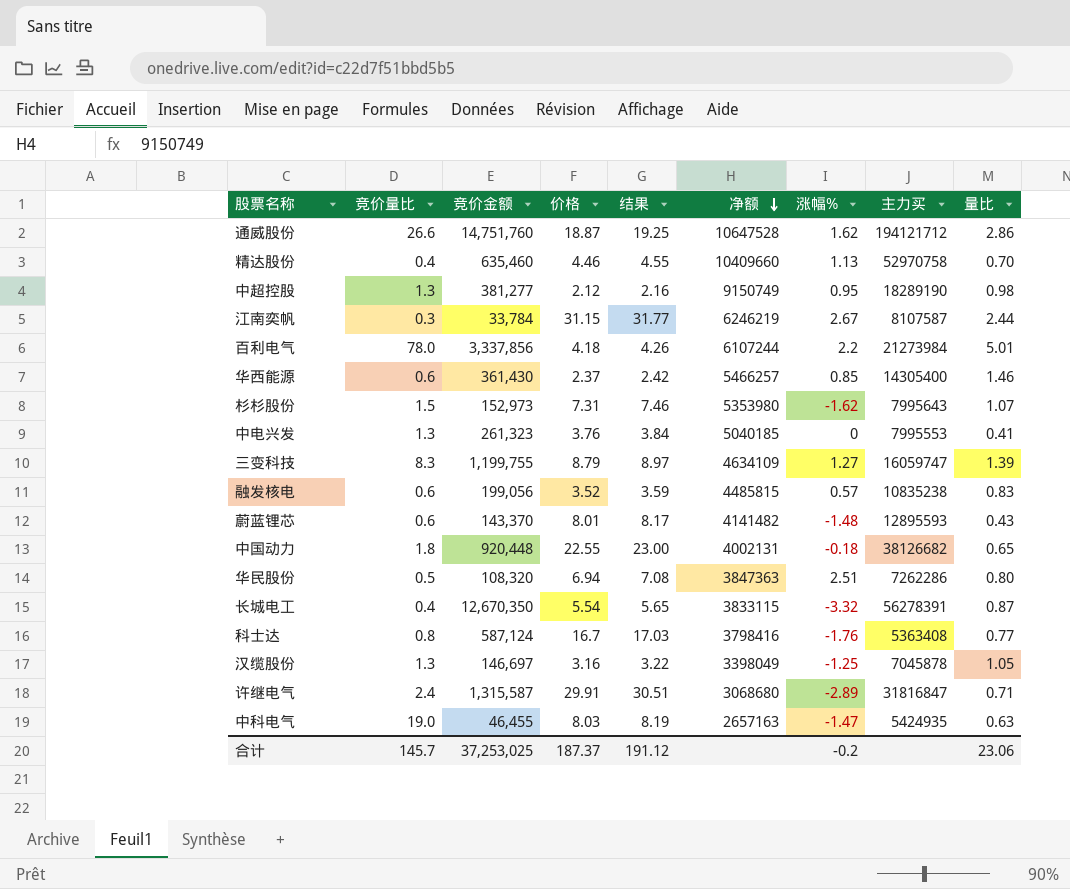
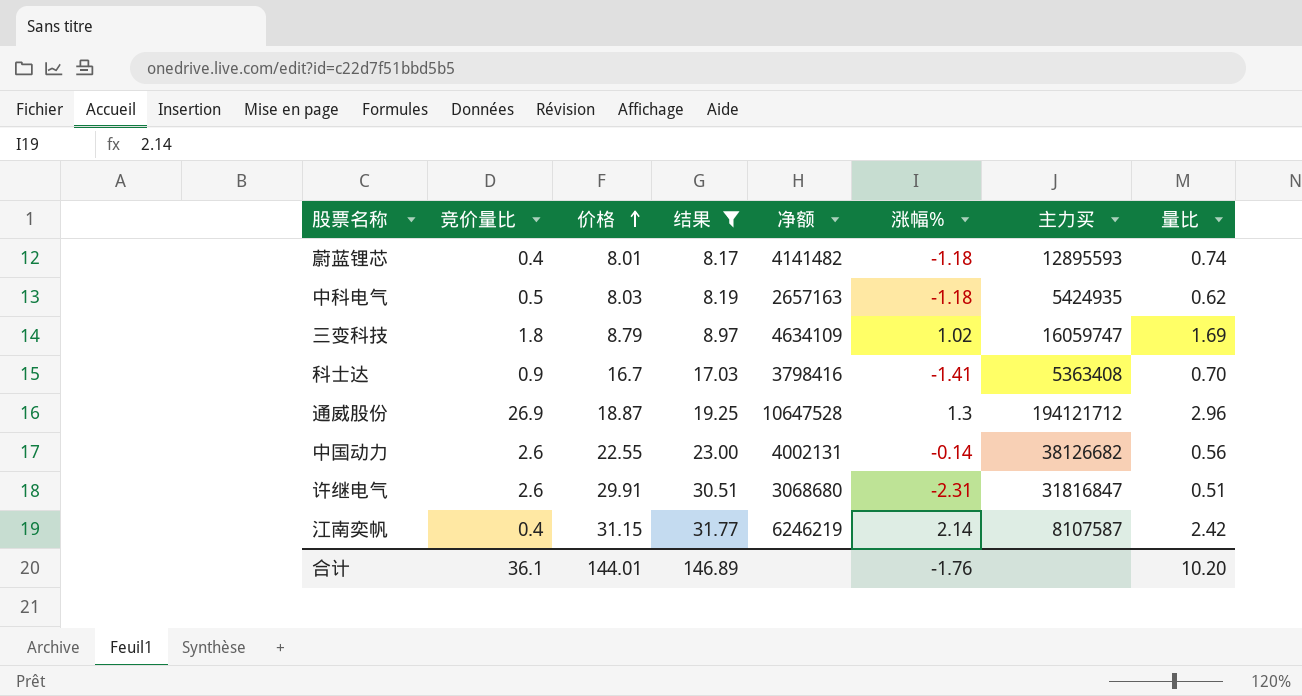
filter: none -> 结果 >= 8.17
row order: 净额 descending -> 价格 ascending
column 竞价金额 | position: 3 -> none
蔚蓝锂芯 | 竞价量比: 0.6 -> 0.4
蔚蓝锂芯 | 涨幅%: -1.48 -> -1.18
蔚蓝锂芯 | 量比: 0.43 -> 0.74
中科电气 | 竞价量比: 19.0 -> 0.5
中科电气 | 涨幅%: -1.47 -> -1.18
中科电气 | 量比: 0.63 -> 0.62
三变科技 | 竞价量比: 8.3 -> 1.8
三变科技 | 涨幅%: 1.27 -> 1.02
三变科技 | 量比: 1.39 -> 1.69
科士达 | 竞价量比: 0.8 -> 0.9
科士达 | 涨幅%: -1.76 -> -1.41
科士达 | 量比: 0.77 -> 0.70
通威股份 | 竞价量比: 26.6 -> 26.9
通威股份 | 涨幅%: 1.62 -> 1.3
通威股份 | 量比: 2.86 -> 2.96
中国动力 | 竞价量比: 1.8 -> 2.6
中国动力 | 涨幅%: -0.18 -> -0.14
中国动力 | 量比: 0.65 -> 0.56
许继电气 | 竞价量比: 2.4 -> 2.6
许继电气 | 涨幅%: -2.89 -> -2.31
许继电气 | 量比: 0.71 -> 0.51
江南奕帆 | 竞价量比: 0.3 -> 0.4
江南奕帆 | 涨幅%: 2.67 -> 2.14
江南奕帆 | 量比: 2.44 -> 2.42
合计 | 竞价量比: 145.7 -> 36.1
合计 | 价格: 187.37 -> 144.01
合计 | 结果: 191.12 -> 146.89
合计 | 涨幅%: -0.2 -> -1.76
合计 | 量比: 23.06 -> 10.20

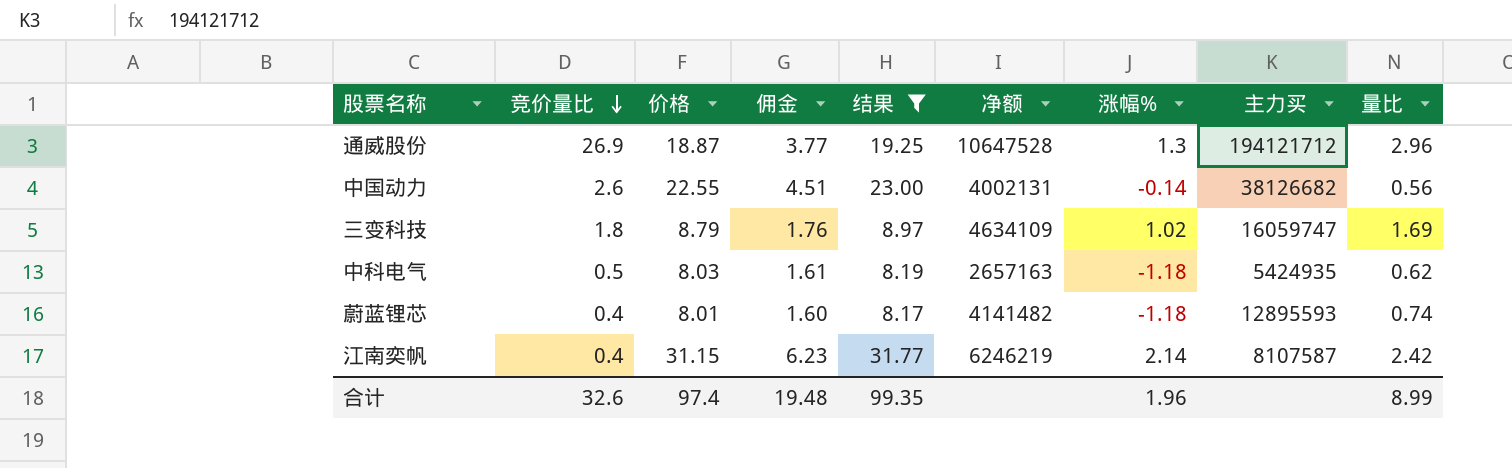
row order: 价格 ascending -> 竞价量比 descending
column 佣金 | formula: none -> [价格] * 0.2
row 科士达: 0.9 | 16.7 | 17.03 | 3798416 | -1.41 | 5363408 | 0.70 -> none
row 许继电气: 2.6 | 29.91 | 30.51 | 3068680 | -2.31 | 31816847 | 0.51 -> none
合计 | 竞价量比: 36.1 -> 32.6
合计 | 价格: 144.01 -> 97.4
合计 | 结果: 146.89 -> 99.35
合计 | 涨幅%: -1.76 -> 1.96
合计 | 量比: 10.20 -> 8.99

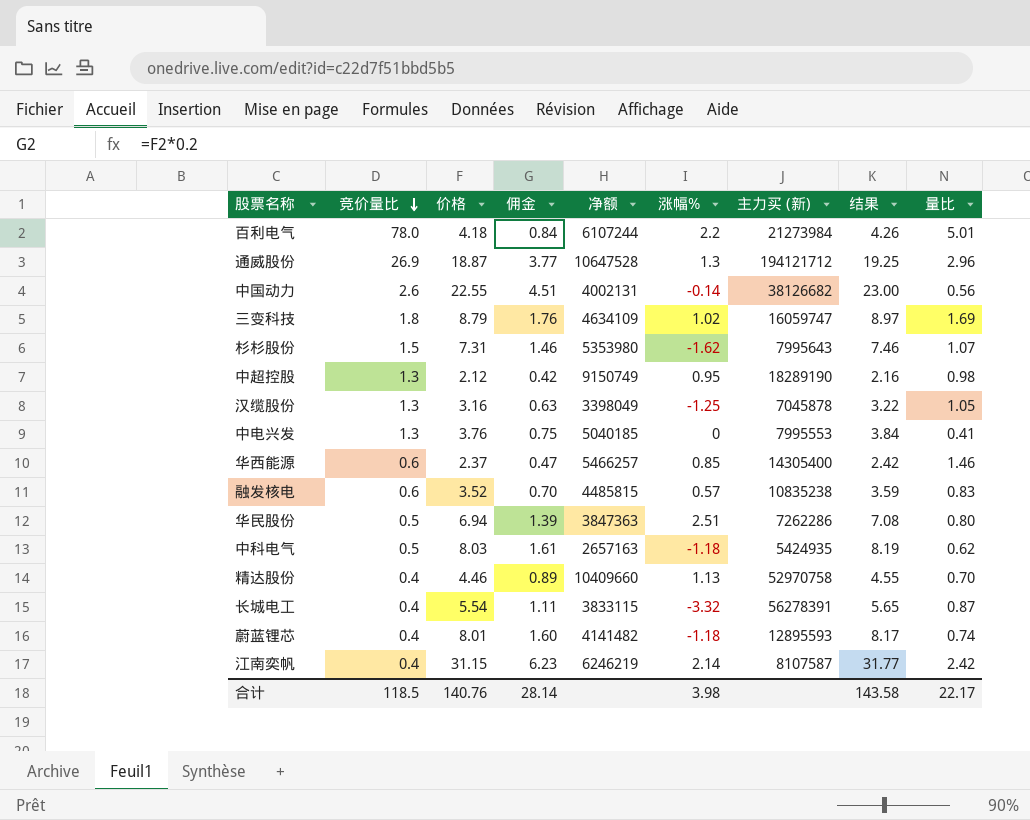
filter: 结果 >= 8.17 -> none
column name: 主力买 -> 主力买 (新)
column 结果 | position: 5 -> 8
合计 | 竞价量比: 32.6 -> 118.5
合计 | 价格: 97.4 -> 140.76
合计 | 佣金: 19.48 -> 28.14
合计 | 涨幅%: 1.96 -> 3.98
合计 | 结果: 99.35 -> 143.58
合计 | 量比: 8.99 -> 22.17

